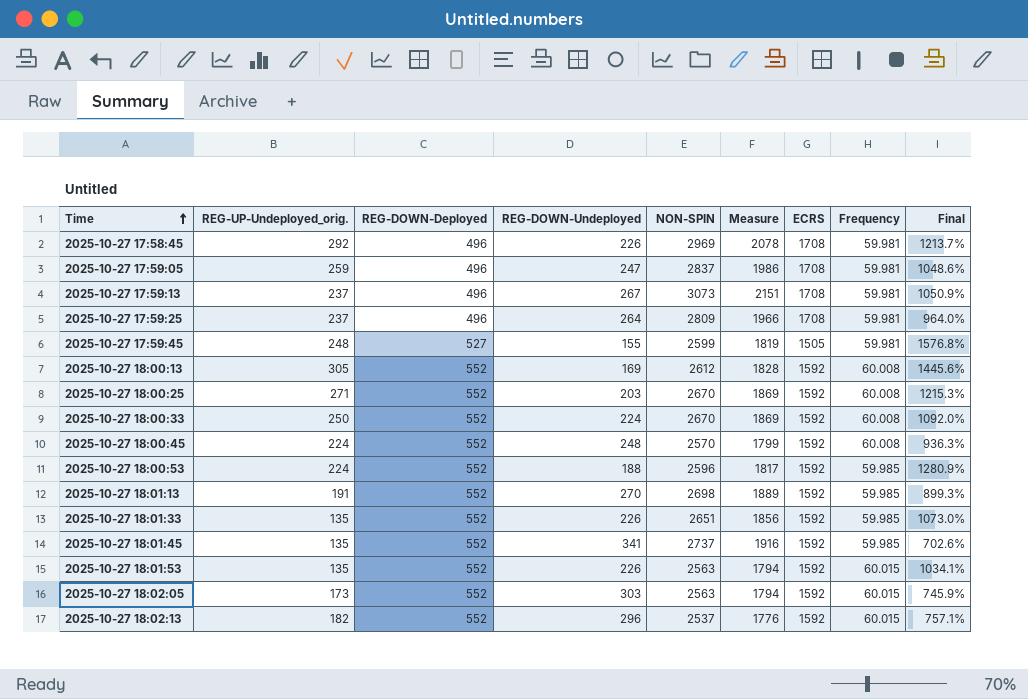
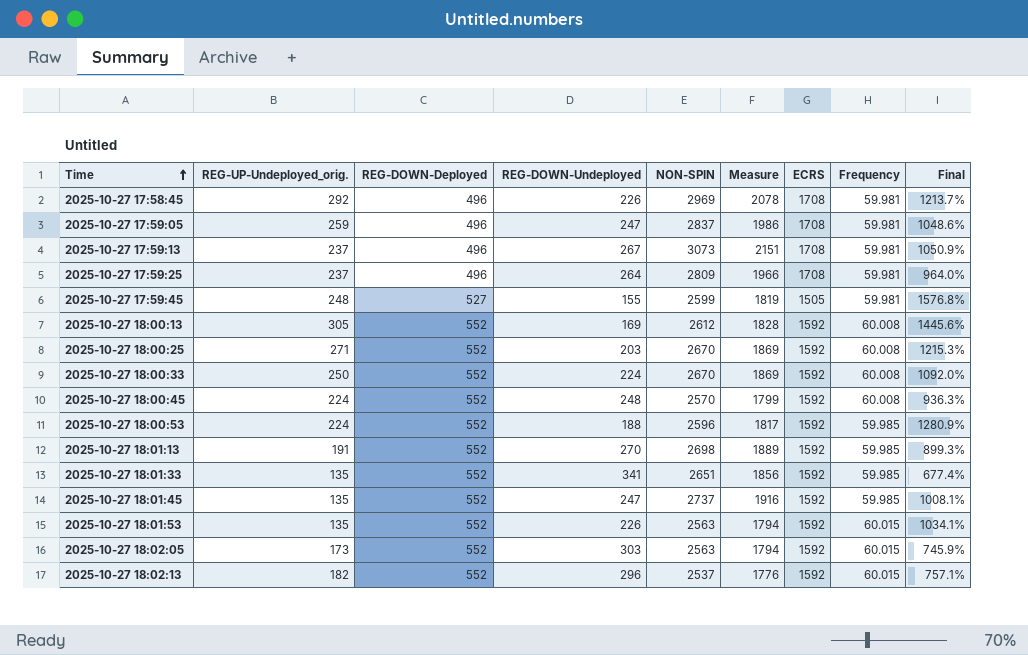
2025-10-27 18:01:33 | REG-DOWN-Undeployed: 226 -> 341
2025-10-27 18:01:33 | Final: 1073.0% -> 677.4%
2025-10-27 18:01:45 | REG-DOWN-Undeployed: 341 -> 247
2025-10-27 18:01:45 | Final: 702.6% -> 1008.1%

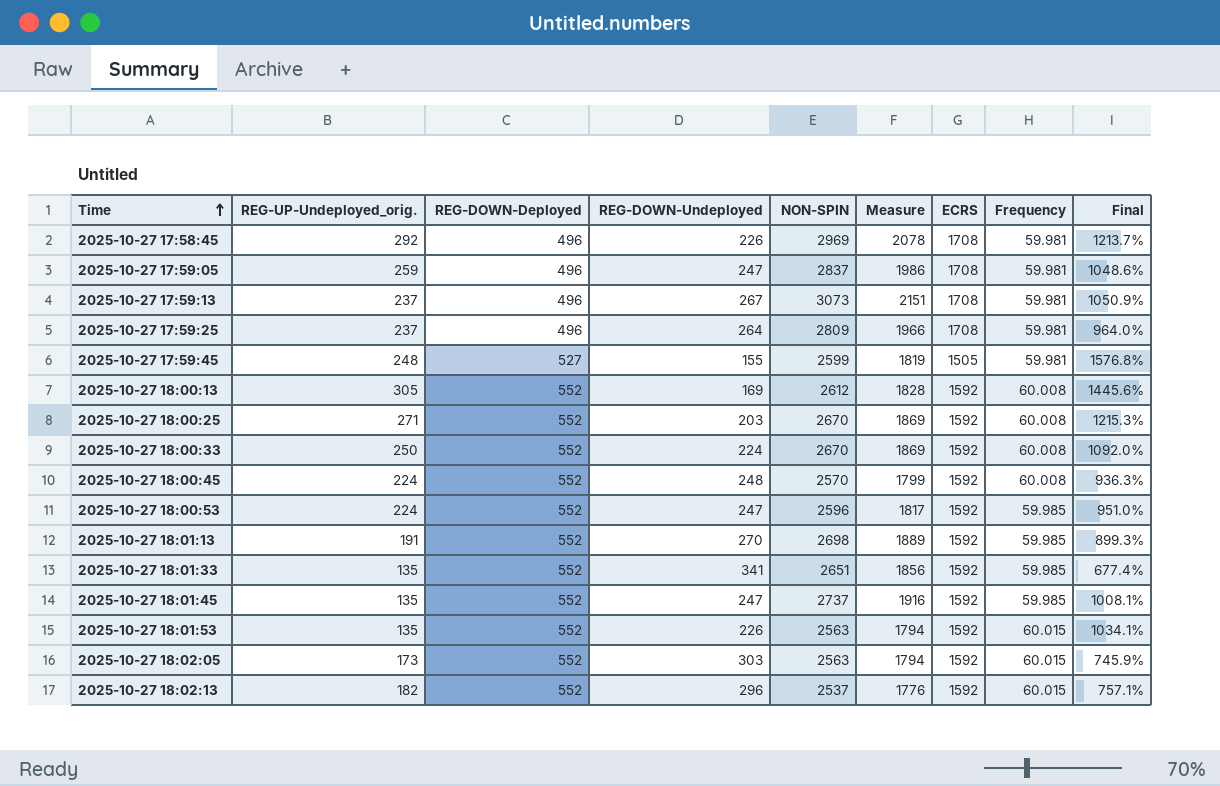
2025-10-27 18:00:53 | REG-DOWN-Undeployed: 188 -> 247
2025-10-27 18:00:53 | Final: 1280.9% -> 951.0%

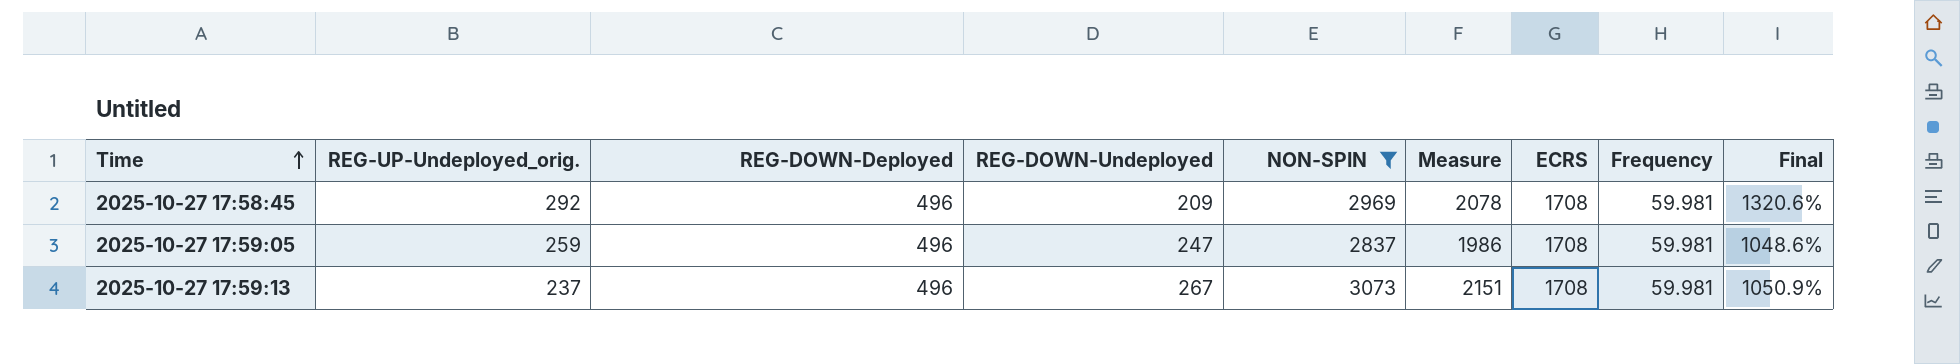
filter: none -> NON-SPIN >= 2837
2025-10-27 17:58:45 | REG-DOWN-Undeployed: 226 -> 209
2025-10-27 17:58:45 | Final: 1213.7% -> 1320.6%

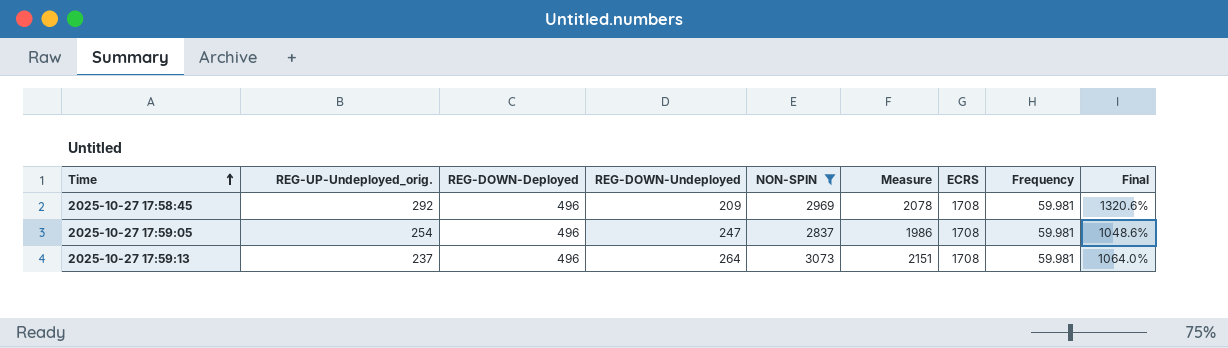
2025-10-27 17:59:05 | REG-UP-Undeployed_orig.: 259 -> 254
2025-10-27 17:59:13 | REG-DOWN-Undeployed: 267 -> 264
2025-10-27 17:59:13 | Final: 1050.9% -> 1064.0%

